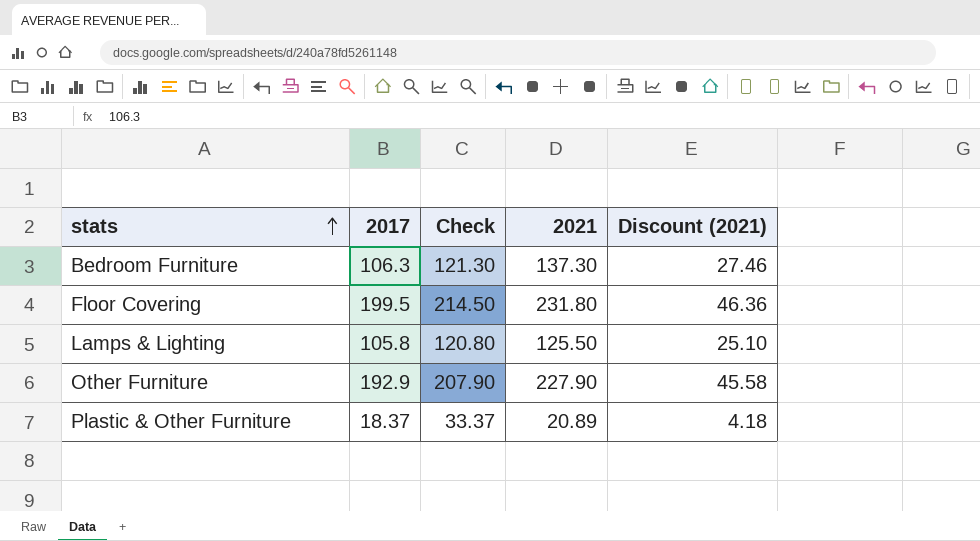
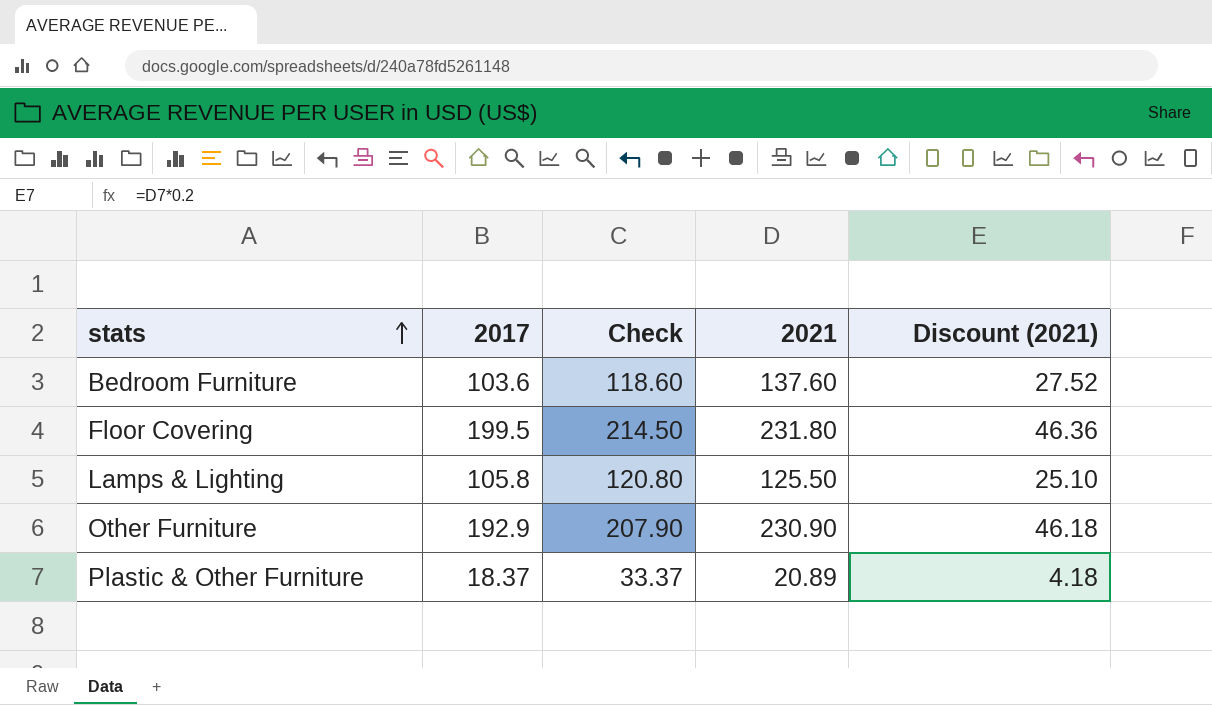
Bedroom Furniture | 2017: 106.3 -> 103.6
Bedroom Furniture | Check: 121.30 -> 118.60
Bedroom Furniture | 2021: 137.30 -> 137.60
Bedroom Furniture | Discount (2021): 27.46 -> 27.52
Other Furniture | 2021: 227.90 -> 230.90
Other Furniture | Discount (2021): 45.58 -> 46.18

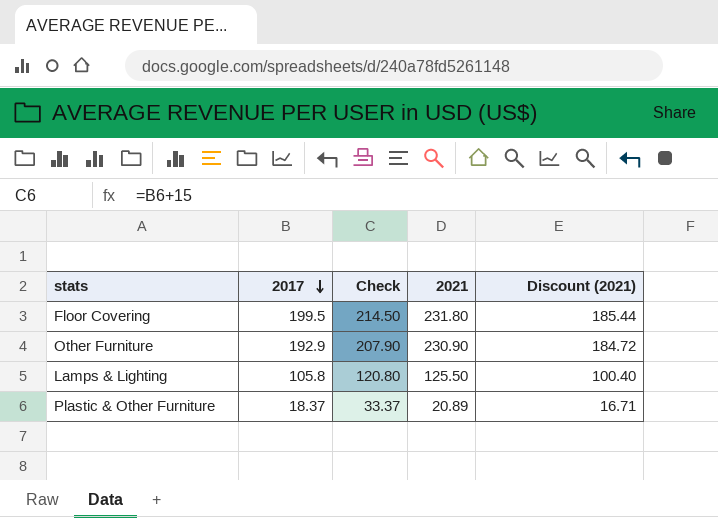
row order: stats ascending -> 2017 descending
column Discount (2021) | formula: [2021] * 0.2 -> [2021] * 0.8
row Bedroom Furniture: 103.6 | 118.60 | 137.60 | 27.52 -> none

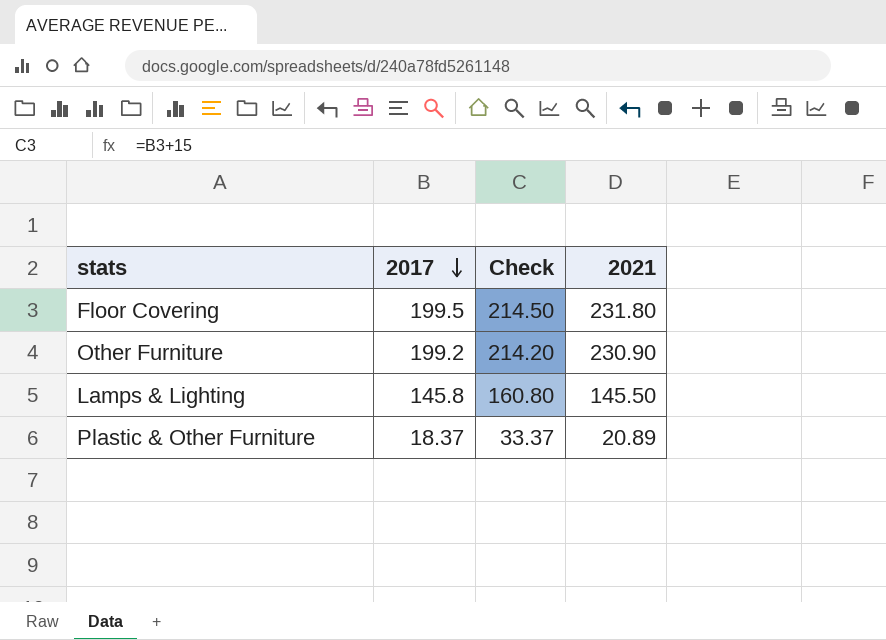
column Discount (2021) | formula: [2021] * 0.8 -> none
Other Furniture | 2017: 192.9 -> 199.2
Other Furniture | Check: 207.90 -> 214.20
Lamps & Lighting | 2017: 105.8 -> 145.8
Lamps & Lighting | Check: 120.80 -> 160.80
Lamps & Lighting | 2021: 125.50 -> 145.50

